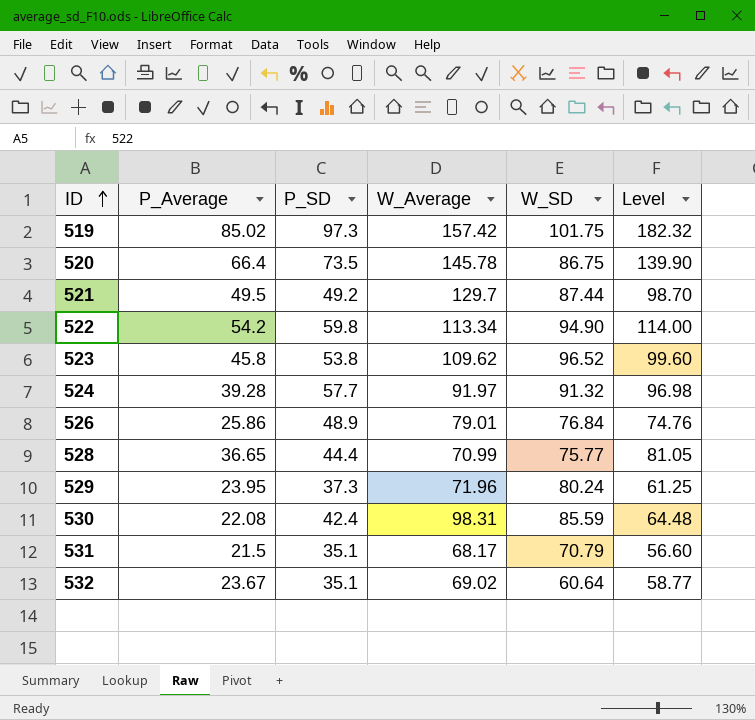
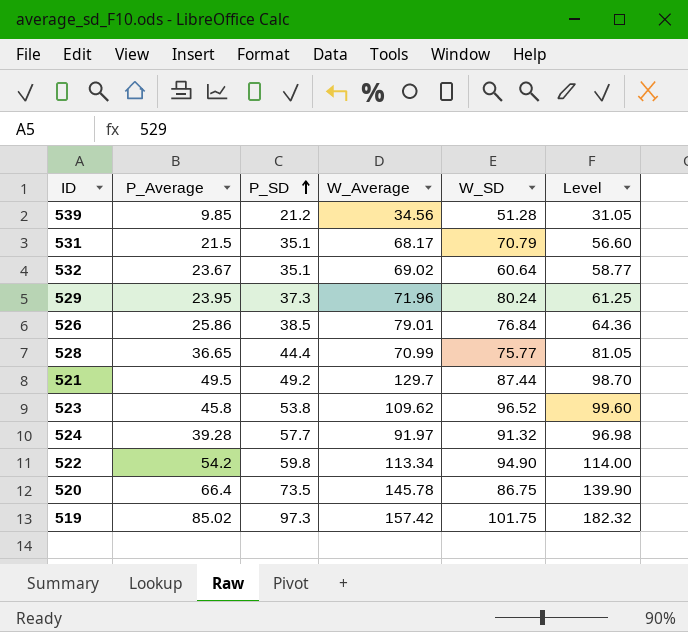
row order: ID ascending -> P_SD ascending
row 530: 22.08 | 42.4 | 98.31 | 85.59 | 64.48 -> none
row 539: none -> 9.85 | 21.2 | 34.56 | 51.28 | 31.05
526 | P_SD: 48.9 -> 38.5
526 | Level: 74.76 -> 64.36

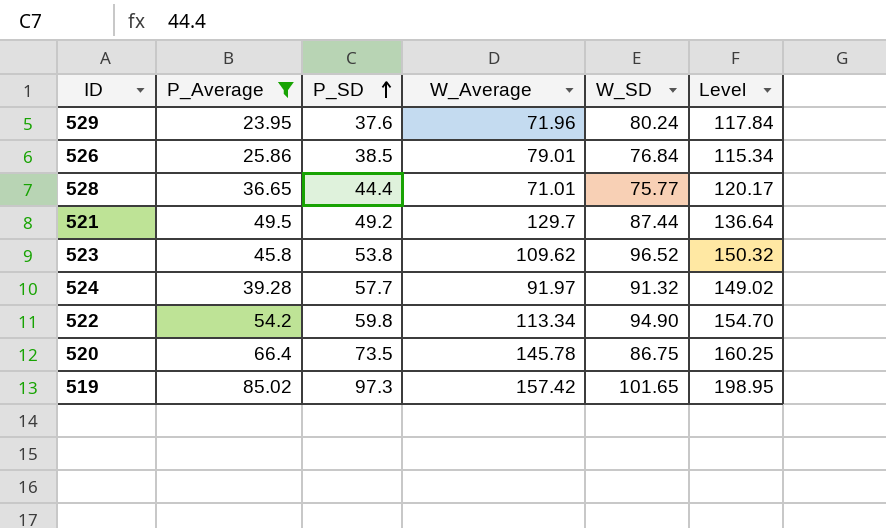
filter: none -> P_Average >= 23.95
column Level | formula: [P_Average] + [P_SD] -> [P_SD] + [W_SD]
529 | P_SD: 37.3 -> 37.6
528 | W_Average: 70.99 -> 71.01
519 | W_SD: 101.75 -> 101.65

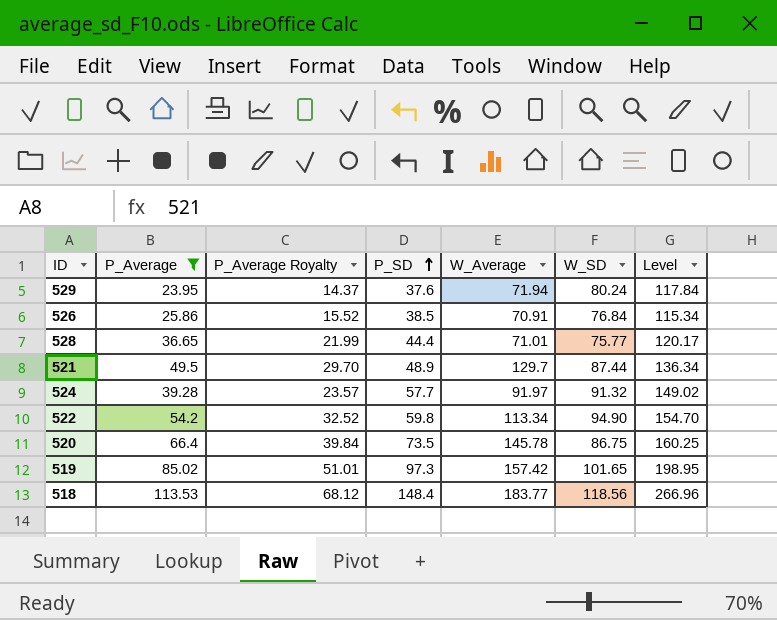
column P_Average Royalty | formula: none -> [P_Average] * 0.6
row 523: 45.8 | 53.8 | 109.62 | 96.52 | 150.32 -> none
529 | W_Average: 71.96 -> 71.94
526 | W_Average: 79.01 -> 70.91
521 | P_SD: 49.2 -> 48.9
521 | Level: 136.64 -> 136.34
row 518: none -> 113.53 | 68.12 | 148.4 | 183.77 | 118.56 | 266.96

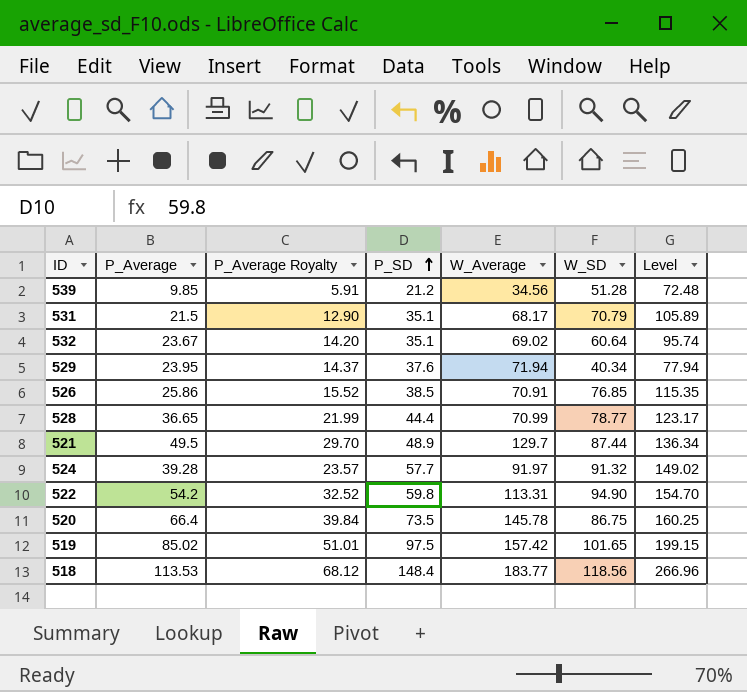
filter: P_Average >= 23.95 -> none
529 | W_SD: 80.24 -> 40.34
529 | Level: 117.84 -> 77.94
526 | W_SD: 76.84 -> 76.85
526 | Level: 115.34 -> 115.35
528 | W_Average: 71.01 -> 70.99
528 | W_SD: 75.77 -> 78.77
528 | Level: 120.17 -> 123.17
522 | W_Average: 113.34 -> 113.31
519 | P_SD: 97.3 -> 97.5
519 | Level: 198.95 -> 199.15

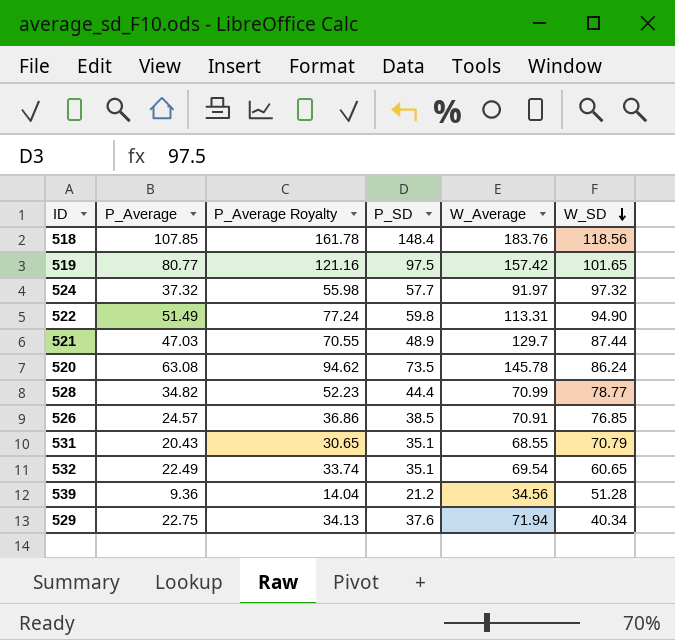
row order: P_SD ascending -> W_SD descending
column Level | formula: [P_SD] + [W_SD] -> none
column P_Average Royalty | formula: [P_Average] * 0.6 -> [P_Average] * 1.5
518 | P_Average: 113.53 -> 107.85
518 | W_Average: 183.77 -> 183.76
519 | P_Average: 85.02 -> 80.77
524 | P_Average: 39.28 -> 37.32
524 | W_SD: 91.32 -> 97.32
522 | P_Average: 54.2 -> 51.49
521 | P_Average: 49.5 -> 47.03
520 | P_Average: 66.4 -> 63.08
520 | W_SD: 86.75 -> 86.24
528 | P_Average: 36.65 -> 34.82
526 | P_Average: 25.86 -> 24.57
531 | P_Average: 21.5 -> 20.43
531 | W_Average: 68.17 -> 68.55
532 | P_Average: 23.67 -> 22.49
532 | W_Average: 69.02 -> 69.54
532 | W_SD: 60.64 -> 60.65
539 | P_Average: 9.85 -> 9.36
529 | P_Average: 23.95 -> 22.75

